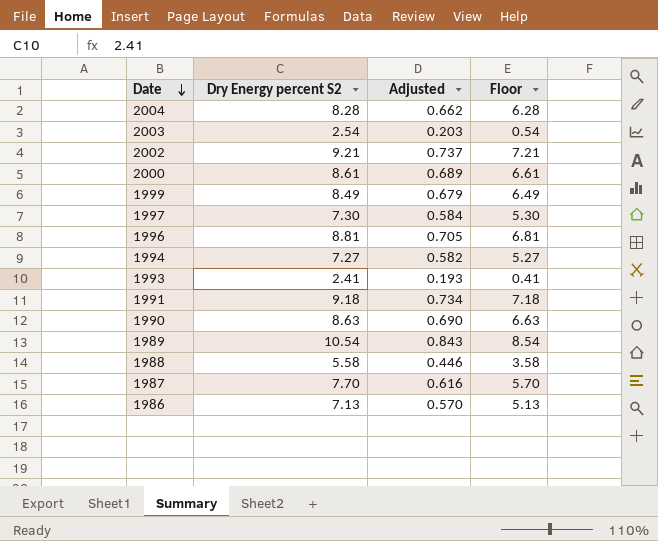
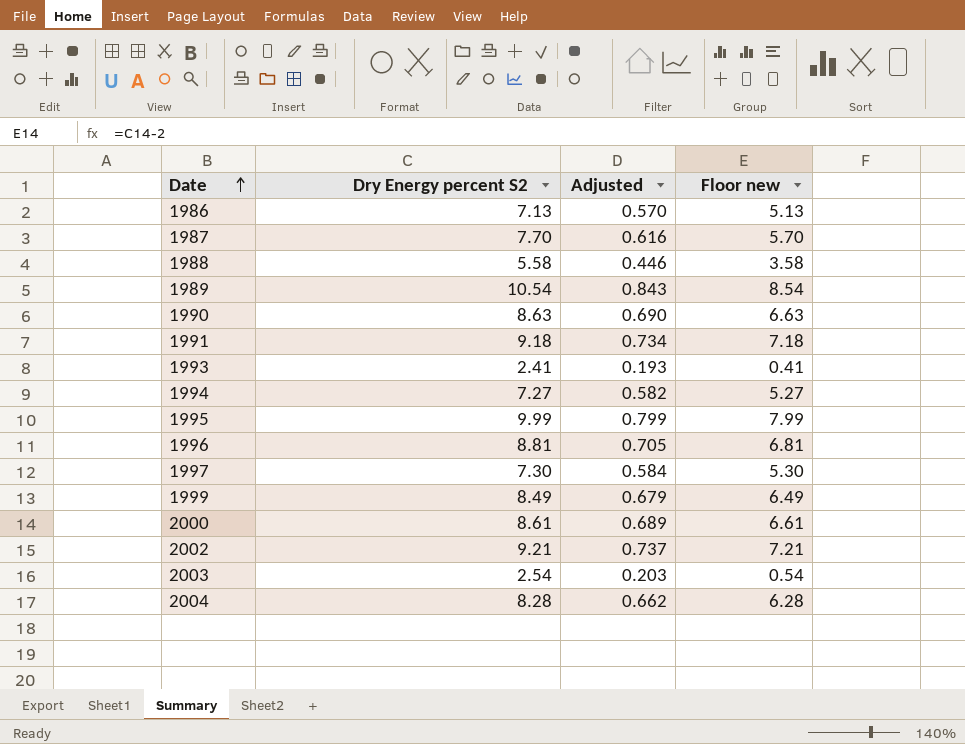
row order: Date descending -> Date ascending
column name: Floor -> Floor new
row 1995: none -> 9.99 | 0.799 | 7.99

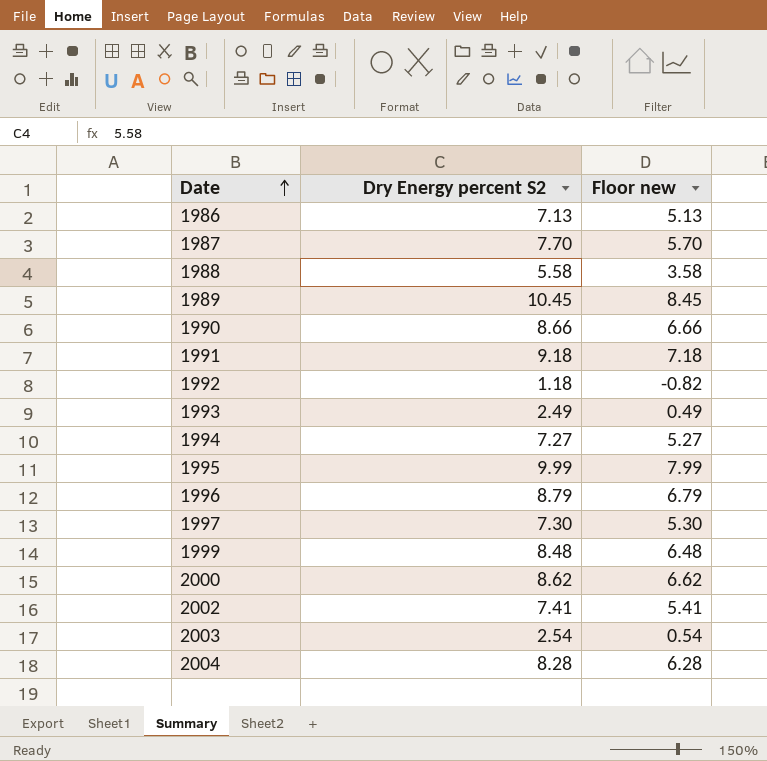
column Adjusted | formula: [Dry Energy percent S2] * 0.08 -> none
1989 | Dry Energy percent S2: 10.54 -> 10.45
1989 | Floor new: 8.54 -> 8.45
1990 | Dry Energy percent S2: 8.63 -> 8.66
1990 | Floor new: 6.63 -> 6.66
row 1992: none -> 1.18 | -0.82
1993 | Dry Energy percent S2: 2.41 -> 2.49
1993 | Floor new: 0.41 -> 0.49
1996 | Dry Energy percent S2: 8.81 -> 8.79
1996 | Floor new: 6.81 -> 6.79
1999 | Dry Energy percent S2: 8.49 -> 8.48
1999 | Floor new: 6.49 -> 6.48
2000 | Dry Energy percent S2: 8.61 -> 8.62
2000 | Floor new: 6.61 -> 6.62
2002 | Dry Energy percent S2: 9.21 -> 7.41
2002 | Floor new: 7.21 -> 5.41

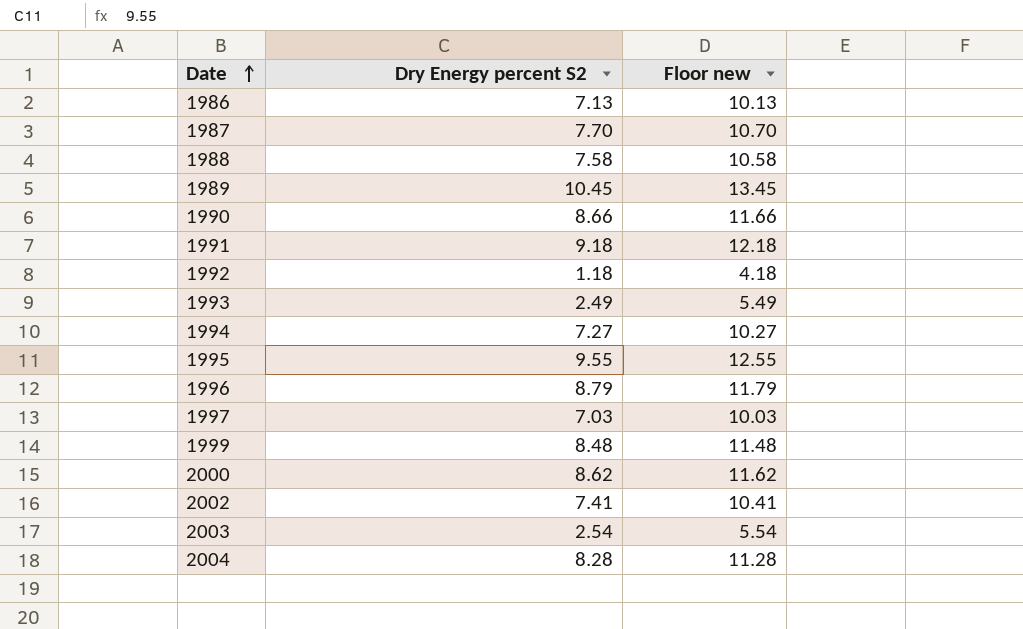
column Floor new | formula: [Dry Energy percent S2] - 2 -> [Dry Energy percent S2] + 3
1988 | Dry Energy percent S2: 5.58 -> 7.58
1995 | Dry Energy percent S2: 9.99 -> 9.55
1997 | Dry Energy percent S2: 7.30 -> 7.03

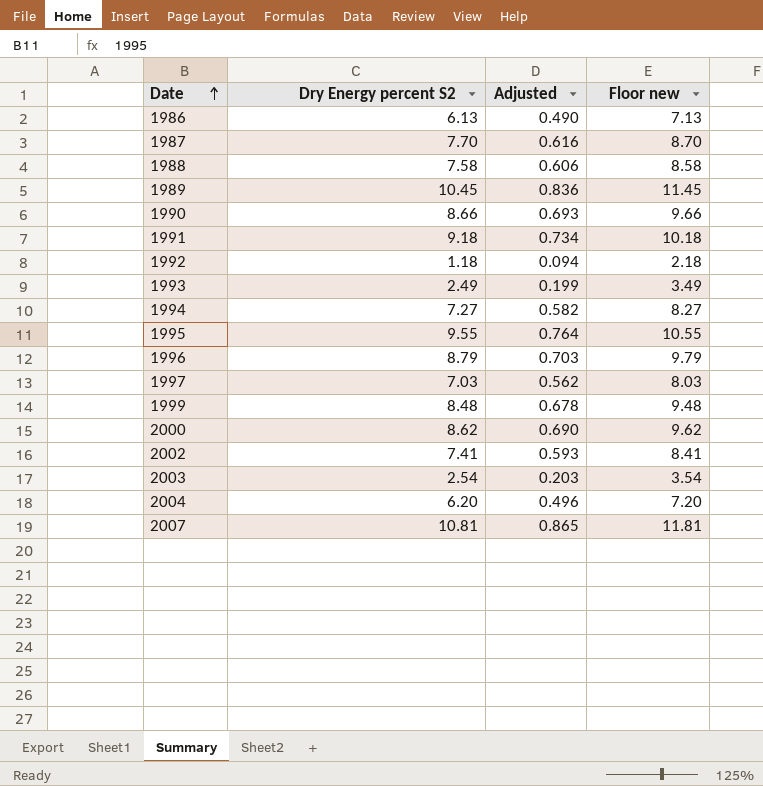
column Adjusted | formula: none -> [Dry Energy percent S2] * 0.08
column Floor new | formula: [Dry Energy percent S2] + 3 -> [Dry Energy percent S2] + 1
1986 | Dry Energy percent S2: 7.13 -> 6.13
2004 | Dry Energy percent S2: 8.28 -> 6.20
row 2007: none -> 10.81 | 0.865 | 11.81

